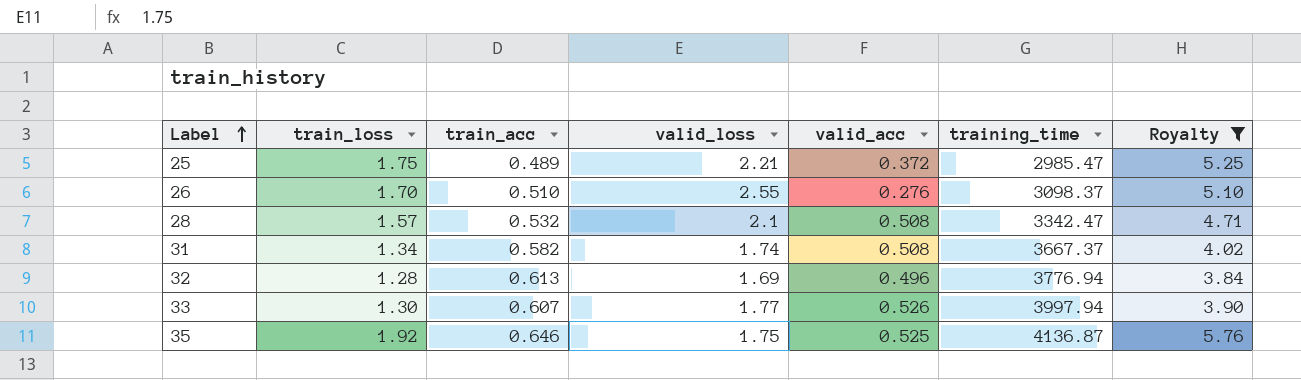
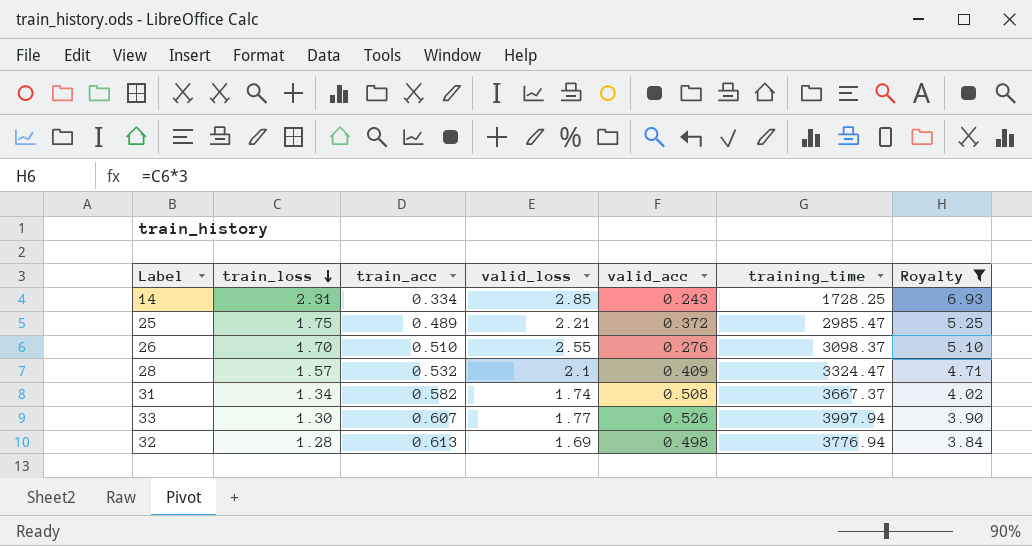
row order: Label ascending -> train_loss descending
row 35: 1.92 | 0.646 | 1.75 | 0.525 | 4136.87 | 5.76 -> none
row 14: none -> 2.31 | 0.334 | 2.85 | 0.243 | 1728.25 | 6.93
28 | valid_acc: 0.508 -> 0.409
28 | training_time: 3342.47 -> 3324.47
32 | valid_acc: 0.496 -> 0.498

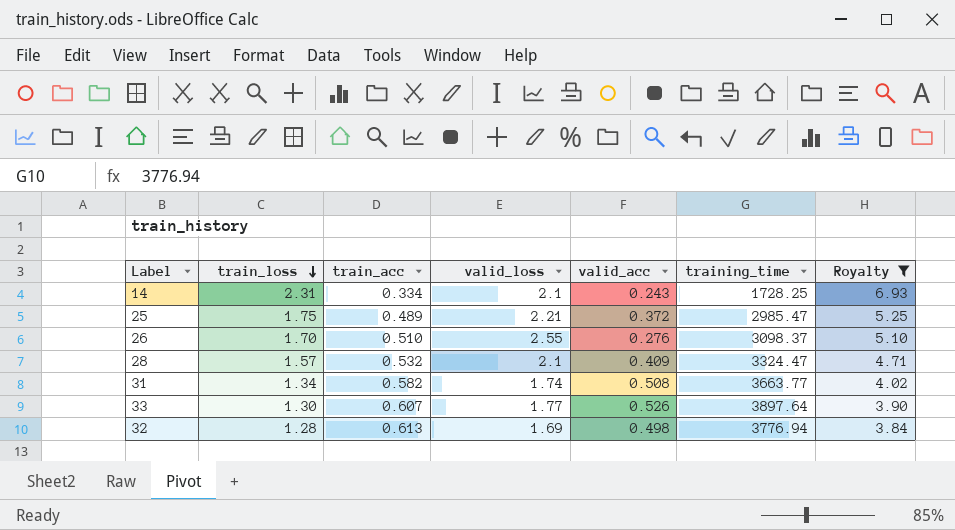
14 | valid_loss: 2.85 -> 2.1
31 | training_time: 3667.37 -> 3663.77
33 | training_time: 3997.94 -> 3897.64

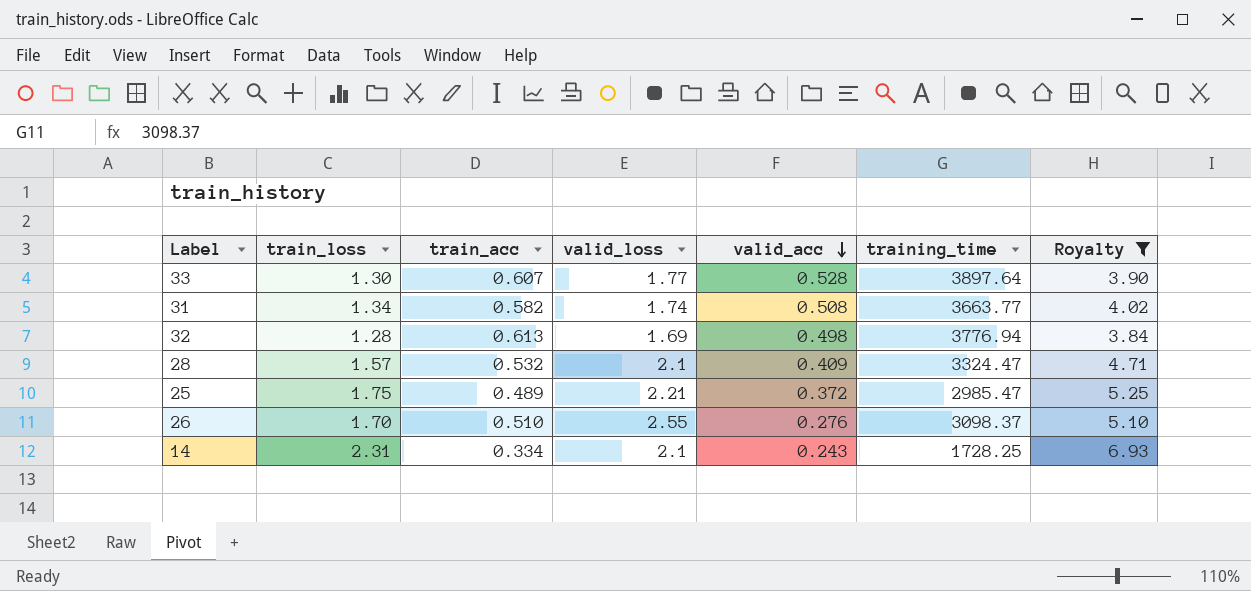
row order: train_loss descending -> valid_acc descending
33 | valid_acc: 0.526 -> 0.528

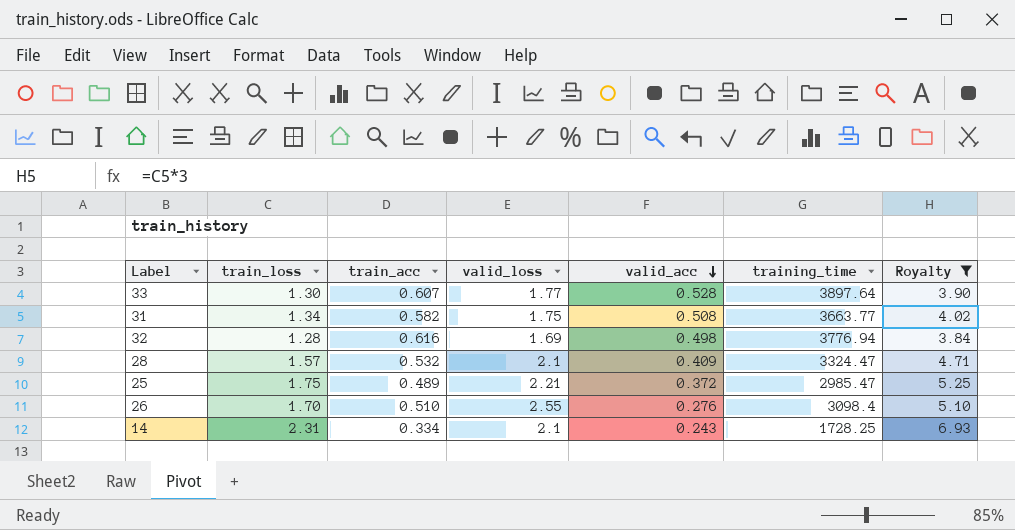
31 | valid_loss: 1.74 -> 1.75
32 | train_acc: 0.613 -> 0.616
26 | training_time: 3098.37 -> 3098.4

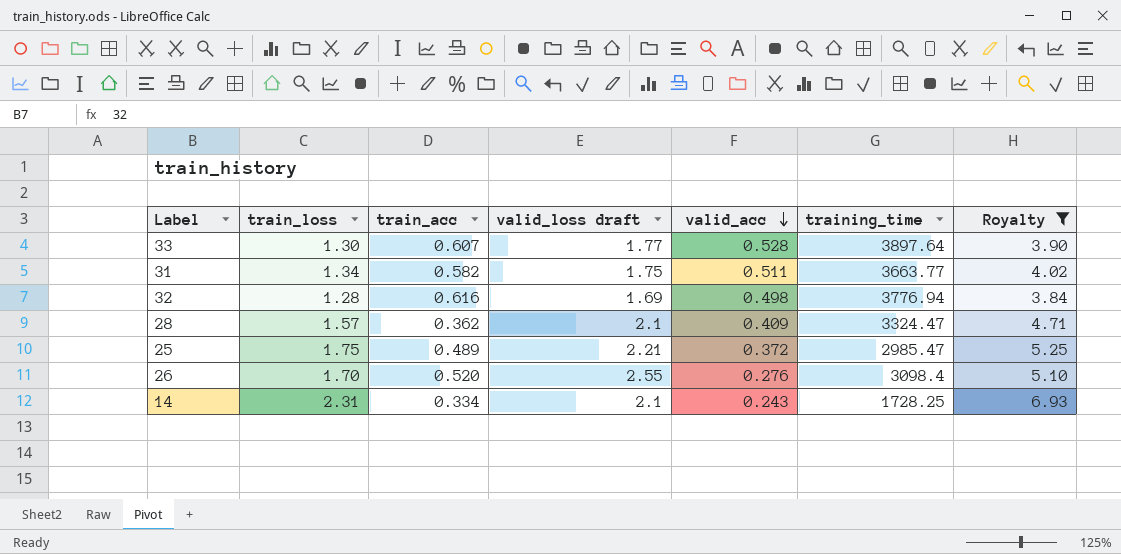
column name: valid_loss -> valid_loss draft
31 | valid_acc: 0.508 -> 0.511
28 | train_acc: 0.532 -> 0.362
26 | train_acc: 0.510 -> 0.520

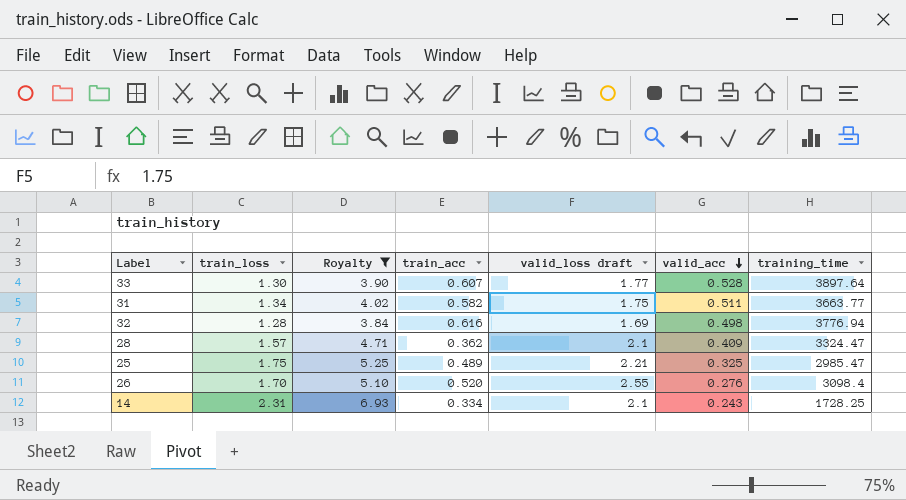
column Royalty | position: 7 -> 3
25 | valid_acc: 0.372 -> 0.325

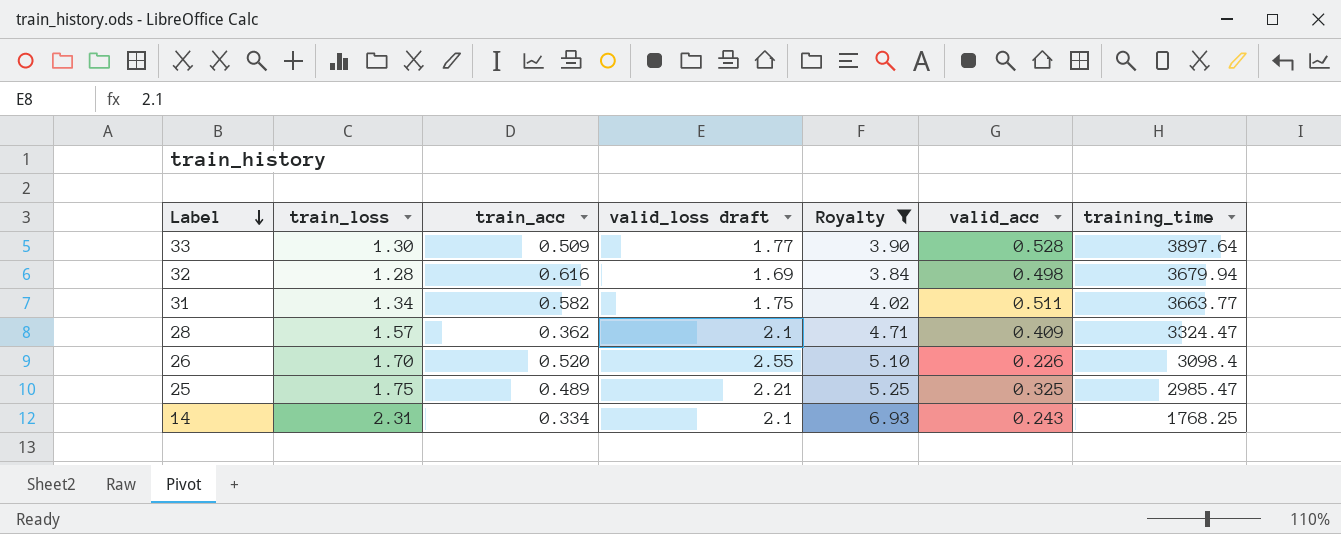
row order: valid_acc descending -> Label descending
column Royalty | position: 3 -> 5
33 | train_acc: 0.607 -> 0.509
32 | training_time: 3776.94 -> 3679.94
26 | valid_acc: 0.276 -> 0.226
14 | training_time: 1728.25 -> 1768.25

